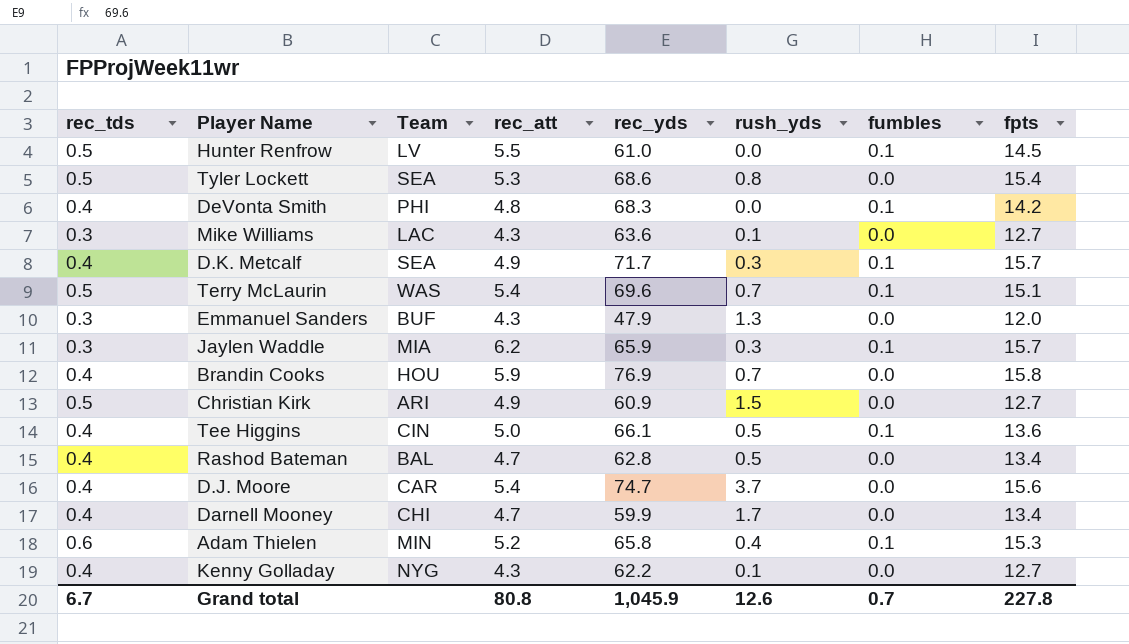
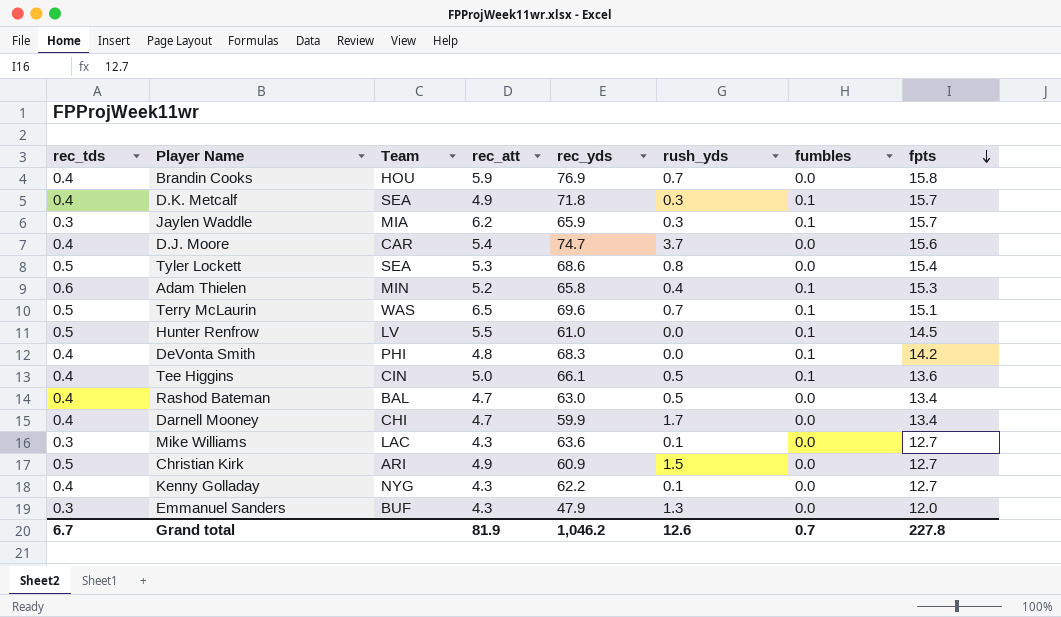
row order: none -> fpts descending
D.K. Metcalf | rec_yds: 71.7 -> 71.8
Terry McLaurin | rec_att: 5.4 -> 6.5
Rashod Bateman | rec_yds: 62.8 -> 63.0
Grand total | rec_att: 80.8 -> 81.9
Grand total | rec_yds: 1,045.9 -> 1,046.2

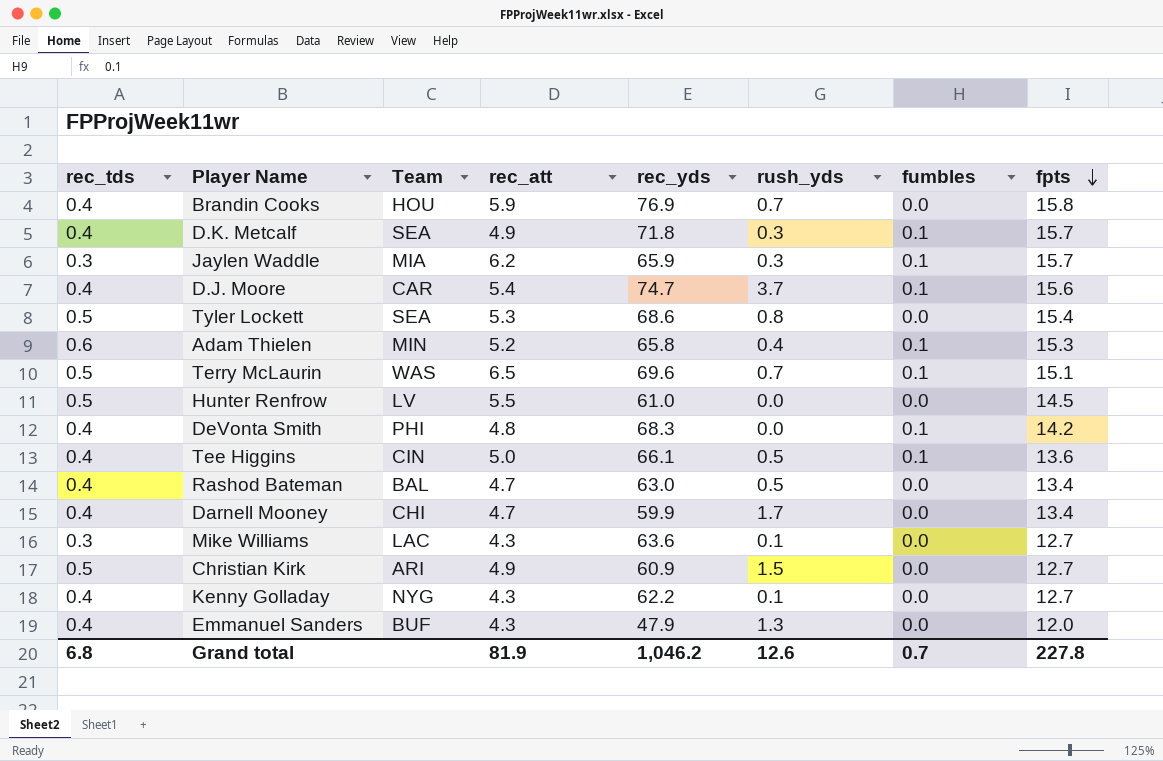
D.J. Moore | fumbles: 0.0 -> 0.1
Hunter Renfrow | fumbles: 0.1 -> 0.0
Emmanuel Sanders | rec_tds: 0.3 -> 0.4
Grand total | rec_tds: 6.7 -> 6.8

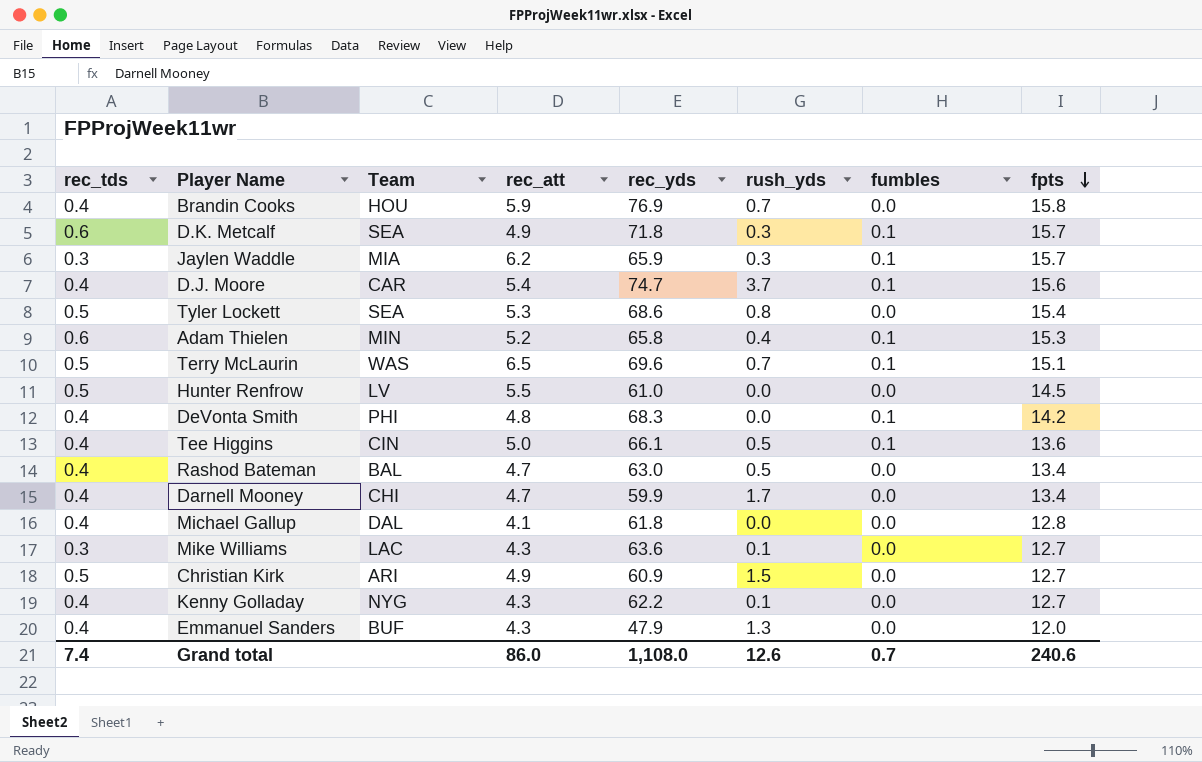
D.K. Metcalf | rec_tds: 0.4 -> 0.6
row Michael Gallup: none -> 0.4 | DAL | 4.1 | 61.8 | 0.0 | 0.0 | 12.8
Grand total | rec_tds: 6.8 -> 7.4
Grand total | rec_att: 81.9 -> 86.0
Grand total | rec_yds: 1,046.2 -> 1,108.0
Grand total | fpts: 227.8 -> 240.6

